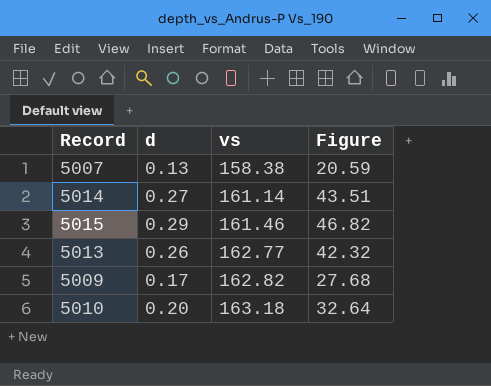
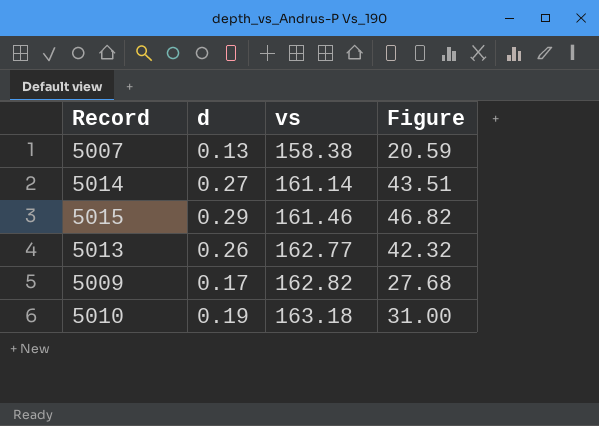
5010 | d: 0.20 -> 0.19
5010 | Figure: 32.64 -> 31.00

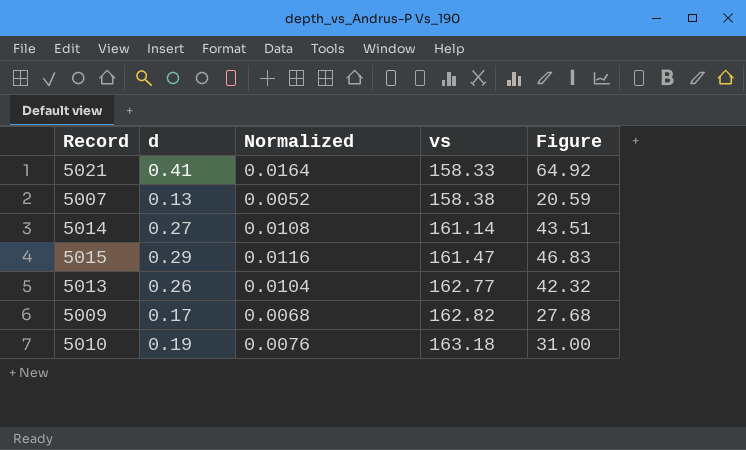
column Normalized | formula: none -> [d] * 0.04
row 5021: none -> 0.41 | 0.0164 | 158.33 | 64.92
5015 | vs: 161.46 -> 161.47
5015 | Figure: 46.82 -> 46.83

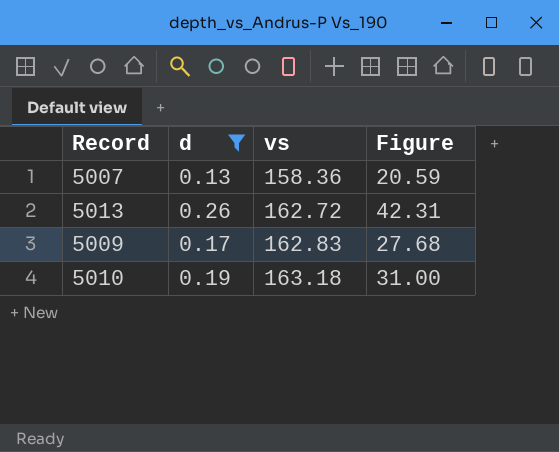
filter: none -> d <= 0.26
column Normalized | formula: [d] * 0.04 -> none
5007 | vs: 158.38 -> 158.36
5013 | vs: 162.77 -> 162.72
5013 | Figure: 42.32 -> 42.31
5009 | vs: 162.82 -> 162.83

